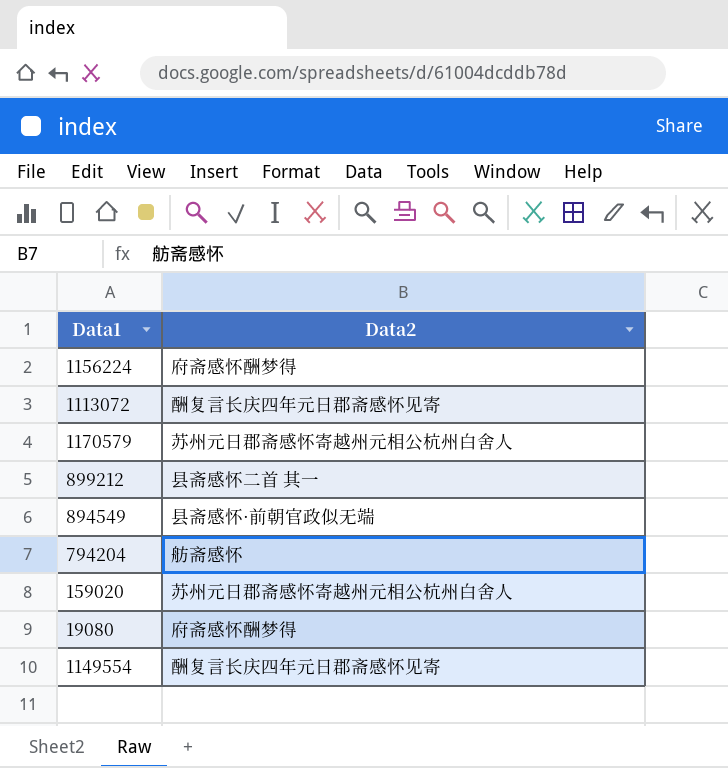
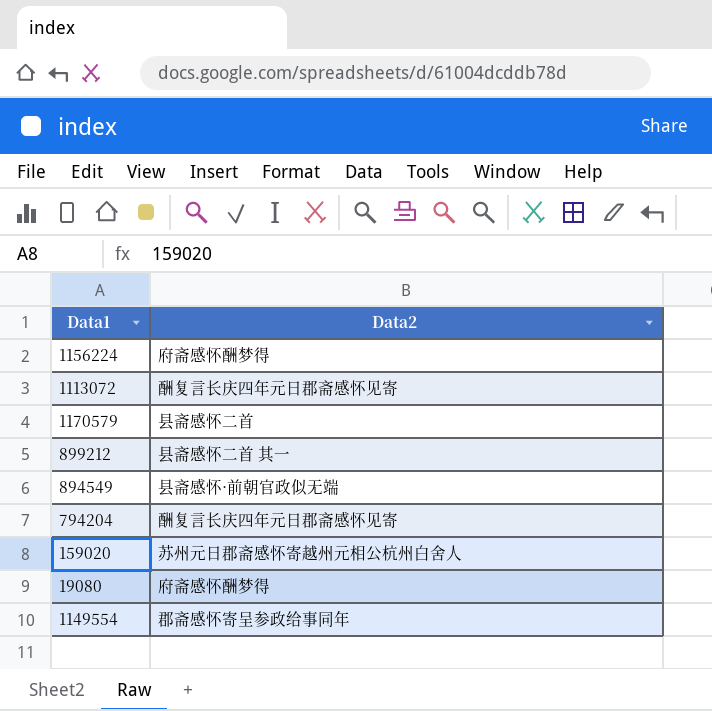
1170579 | Data2: 苏州元日郡斋感怀寄越州元相公杭州白舍人 -> 县斋感怀二首
794204 | Data2: 舫斋感怀 -> 酬复言长庆四年元日郡斋感怀见寄
1149554 | Data2: 酬复言长庆四年元日郡斋感怀见寄 -> 郡斋感怀寄呈参政给事同年

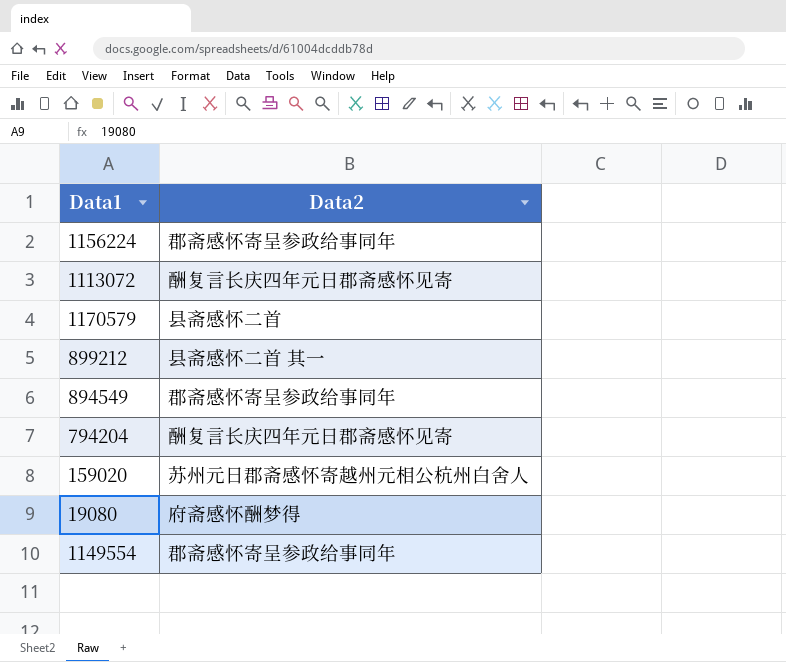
1156224 | Data2: 府斋感怀酬梦得 -> 郡斋感怀寄呈参政给事同年
894549 | Data2: 县斋感怀·前朝官政似无端 -> 郡斋感怀寄呈参政给事同年

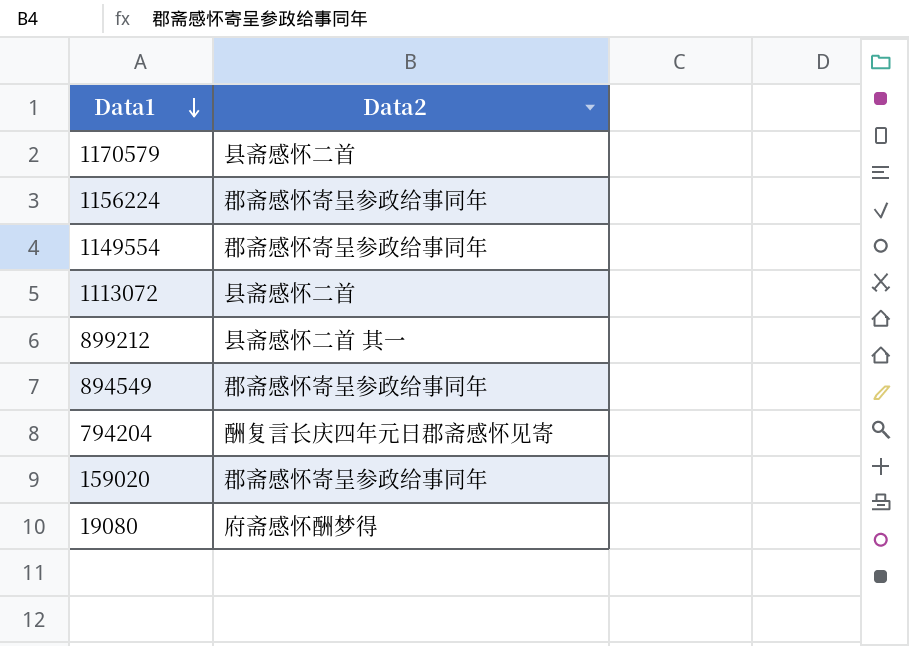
row order: none -> Data1 descending
1113072 | Data2: 酬复言长庆四年元日郡斋感怀见寄 -> 县斋感怀二首
159020 | Data2: 苏州元日郡斋感怀寄越州元相公杭州白舍人 -> 郡斋感怀寄呈参政给事同年

